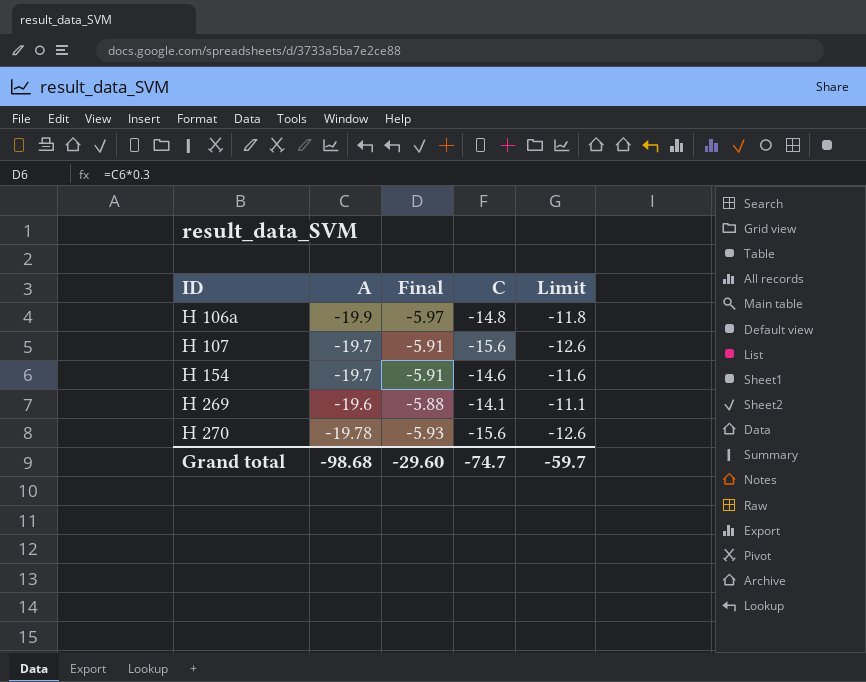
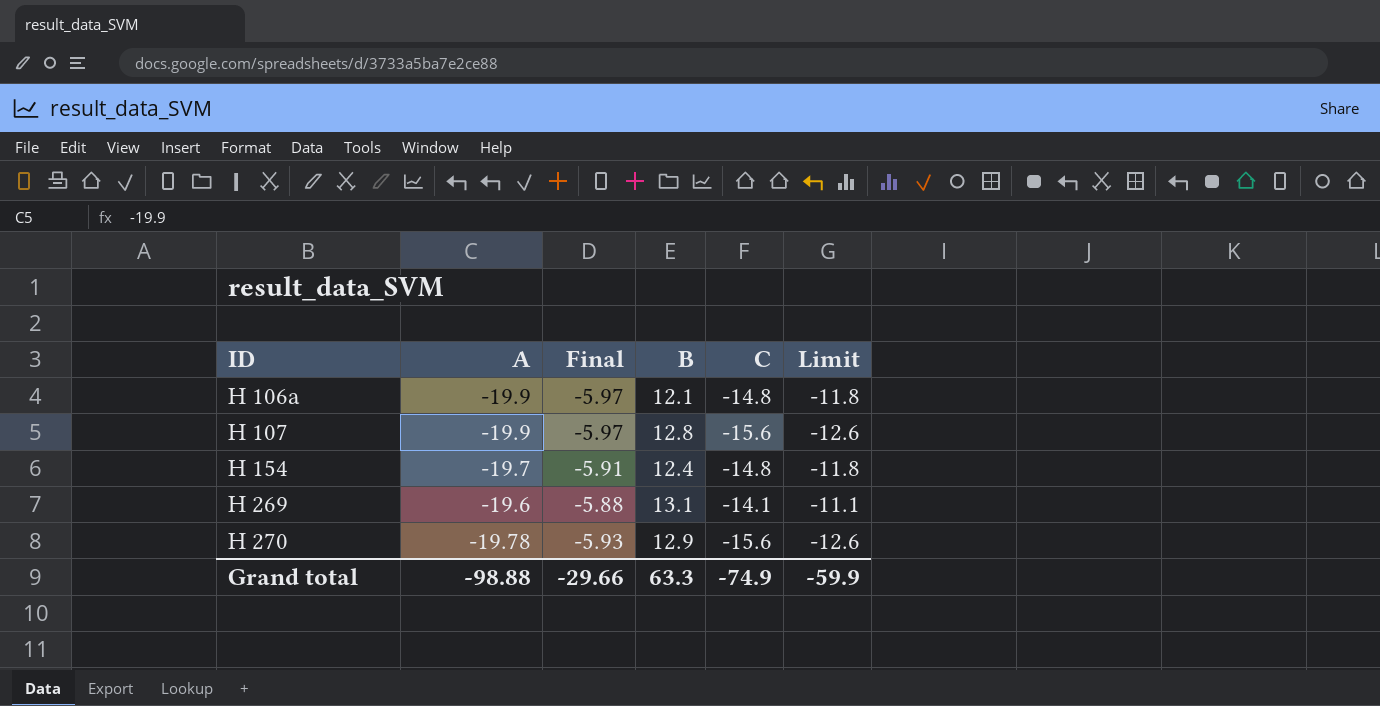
column B | position: none -> 4
H 107 | A: -19.7 -> -19.9
H 107 | Final: -5.91 -> -5.97
H 154 | C: -14.6 -> -14.8
H 154 | Limit: -11.6 -> -11.8
Grand total | A: -98.68 -> -98.88
Grand total | Final: -29.60 -> -29.66
Grand total | C: -74.7 -> -74.9
Grand total | Limit: -59.7 -> -59.9

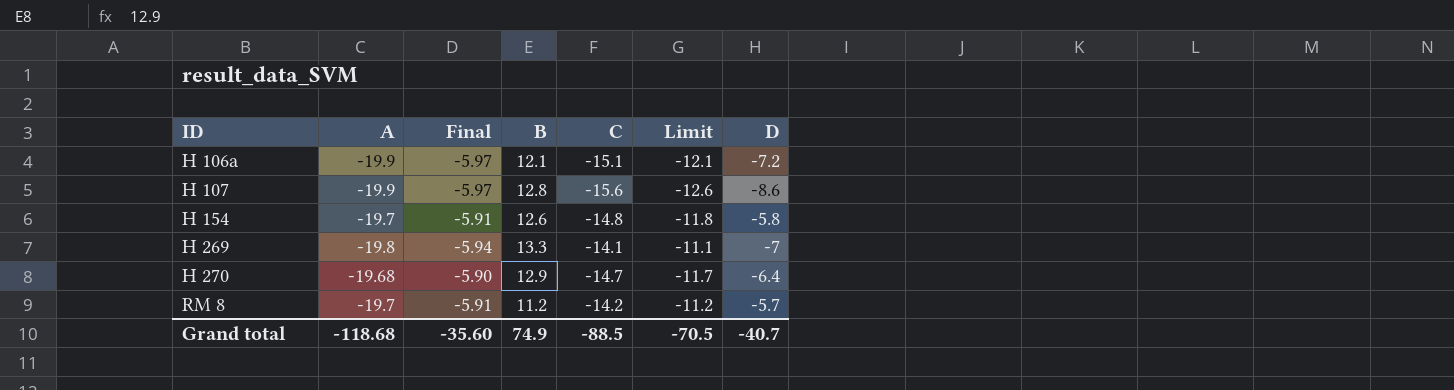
column D | position: none -> 7
H 106a | C: -14.8 -> -15.1
H 106a | Limit: -11.8 -> -12.1
H 154 | B: 12.4 -> 12.6
H 269 | A: -19.6 -> -19.8
H 269 | Final: -5.88 -> -5.94
H 269 | B: 13.1 -> 13.3
H 270 | A: -19.78 -> -19.68
H 270 | Final: -5.93 -> -5.90
H 270 | C: -15.6 -> -14.7
H 270 | Limit: -12.6 -> -11.7
row RM 8: none -> -19.7 | -5.91 | 11.2 | -14.2 | -11.2 | -5.7
Grand total | A: -98.88 -> -118.68
Grand total | Final: -29.66 -> -35.60
Grand total | B: 63.3 -> 74.9
Grand total | C: -74.9 -> -88.5
Grand total | Limit: -59.9 -> -70.5

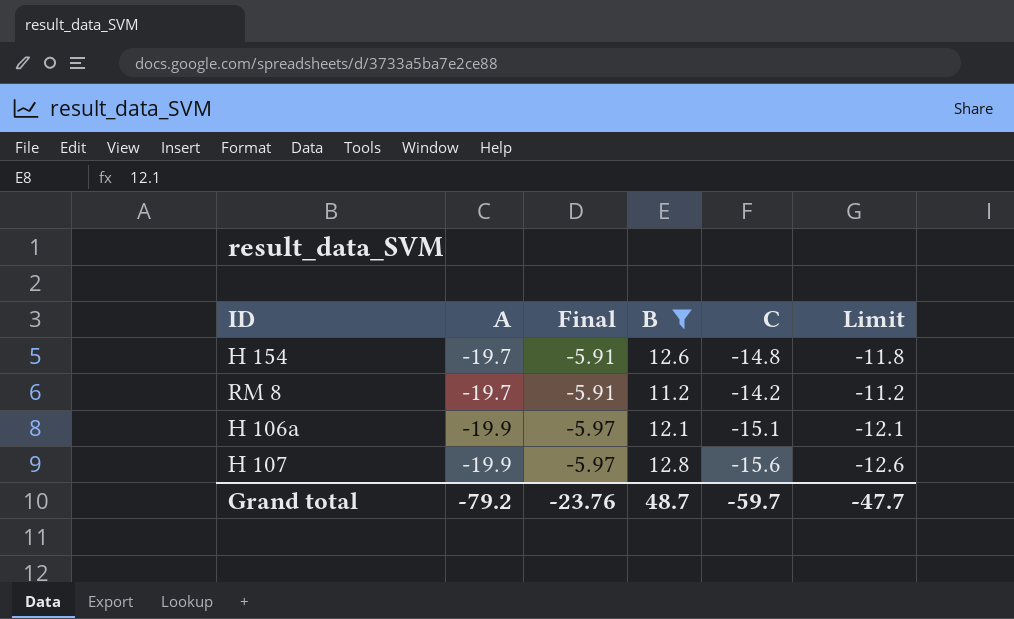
filter: none -> B <= 12.8
row order: ID ascending -> A descending
column D | position: 7 -> none
Grand total | A: -118.68 -> -79.2
Grand total | Final: -35.60 -> -23.76
Grand total | B: 74.9 -> 48.7
Grand total | C: -88.5 -> -59.7
Grand total | Limit: -70.5 -> -47.7

